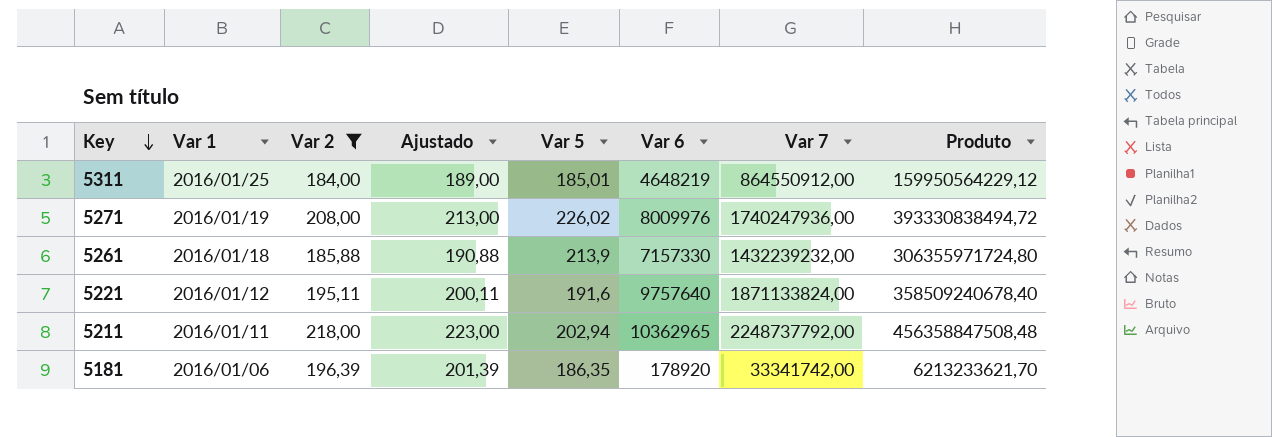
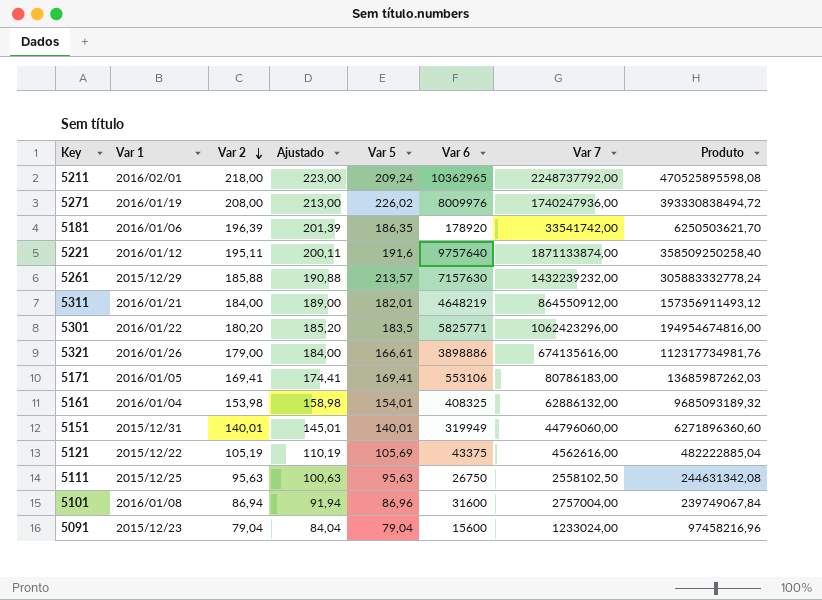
filter: Var 2 >= 184,00 -> none
row order: Key descending -> Var 2 descending
5211 | Var 1: 2016/01/11 -> 2016/02/01
5211 | Var 5: 202,94 -> 209,24
5211 | Produto: 456358847508,48 -> 470525895598,08
5181 | Var 7: 33341742,00 -> 33541742,00
5181 | Produto: 6213233621,70 -> 6250503621,70
5221 | Var 7: 1871133824,00 -> 1871133874,00
5221 | Produto: 358509240678,40 -> 358509250258,40
5261 | Var 1: 2016/01/18 -> 2015/12/29
5261 | Var 5: 213,9 -> 213,57
5261 | Var 6: 7157330 -> 7157630
5261 | Produto: 306355971724,80 -> 305883332778,24
5311 | Var 1: 2016/01/25 -> 2016/01/21
5311 | Var 5: 185,01 -> 182,01
5311 | Produto: 159950564229,12 -> 157356911493,12

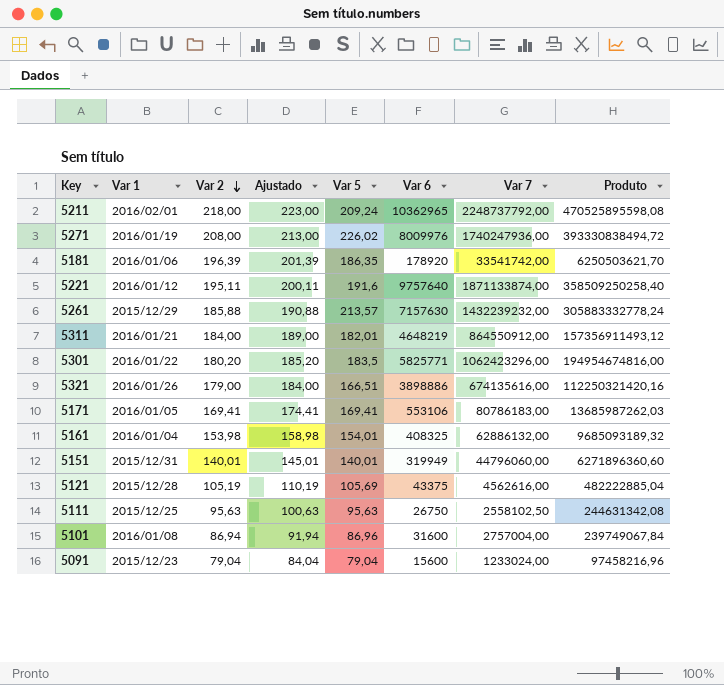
5321 | Var 5: 166,61 -> 166,51
5321 | Produto: 112317734981,76 -> 112250321420,16
5121 | Var 1: 2015/12/22 -> 2015/12/28

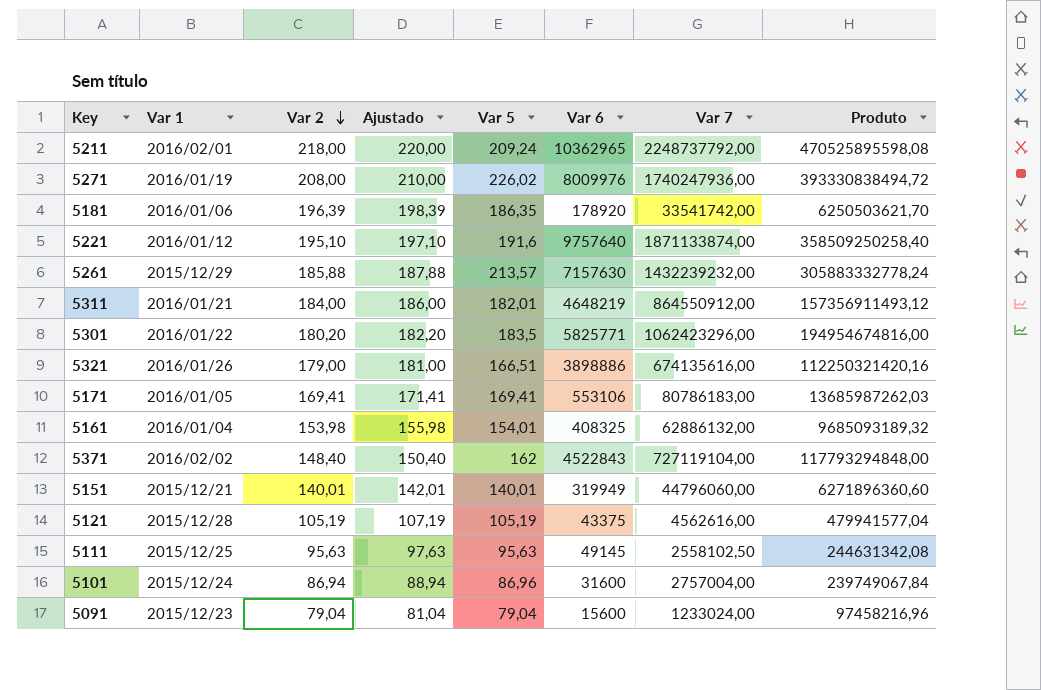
column Ajustado | formula: [Var 2] + 5 -> [Var 2] + 2
5221 | Var 2: 195,11 -> 195,10
row 5371: none -> 2016/02/02 | 148,40 | 150,40 | 162 | 4522843 | 727119104,00 | 117793294848,00
5151 | Var 1: 2015/12/31 -> 2015/12/21
5121 | Var 5: 105,69 -> 105,19
5121 | Produto: 482222885,04 -> 479941577,04
5111 | Var 6: 26750 -> 49145
5101 | Var 1: 2016/01/08 -> 2015/12/24

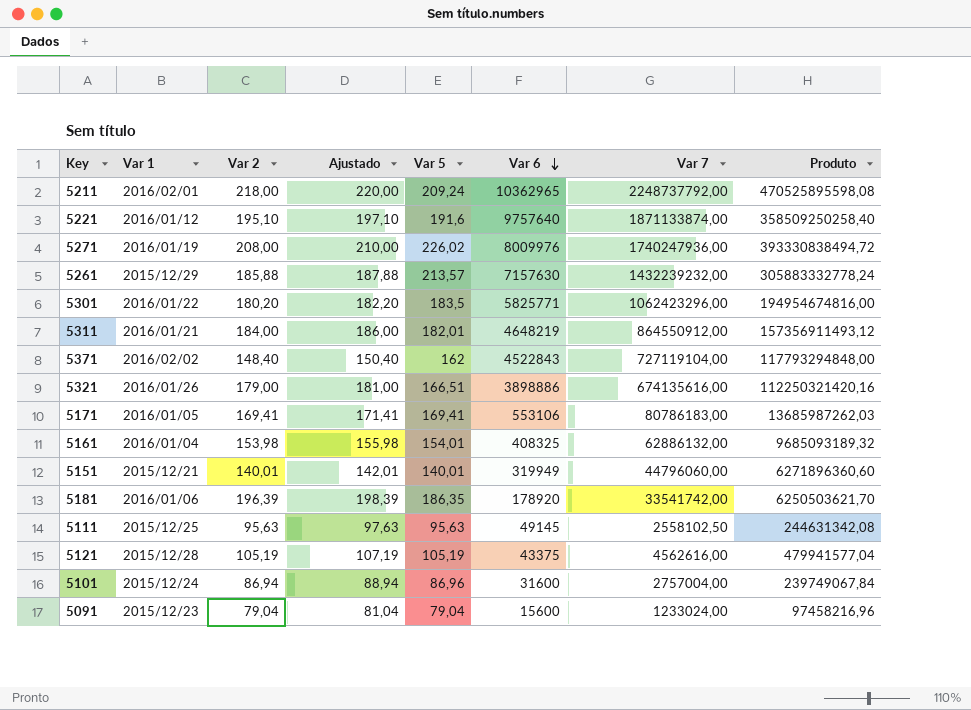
row order: Var 2 descending -> Var 6 descending

